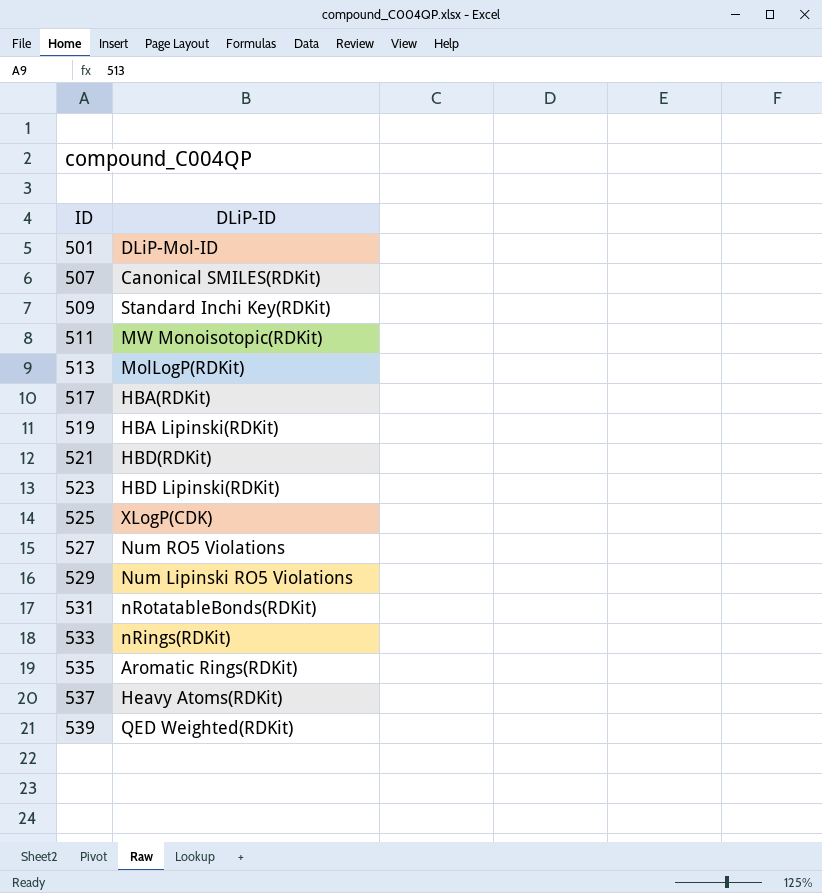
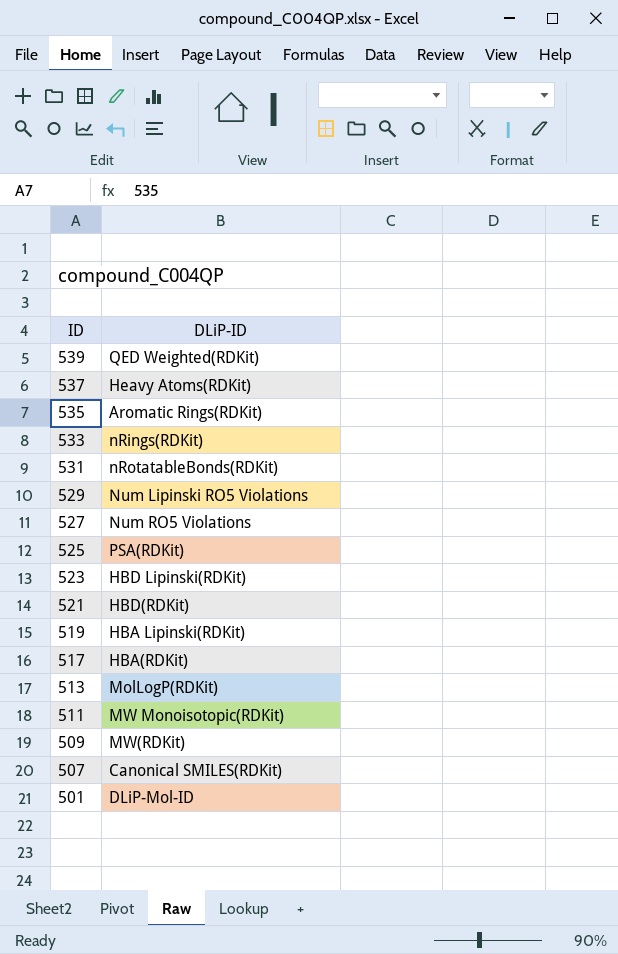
row order: ID ascending -> ID descending
525 | DLiP-ID: XLogP(CDK) -> PSA(RDKit)
509 | DLiP-ID: Standard Inchi Key(RDKit) -> MW(RDKit)

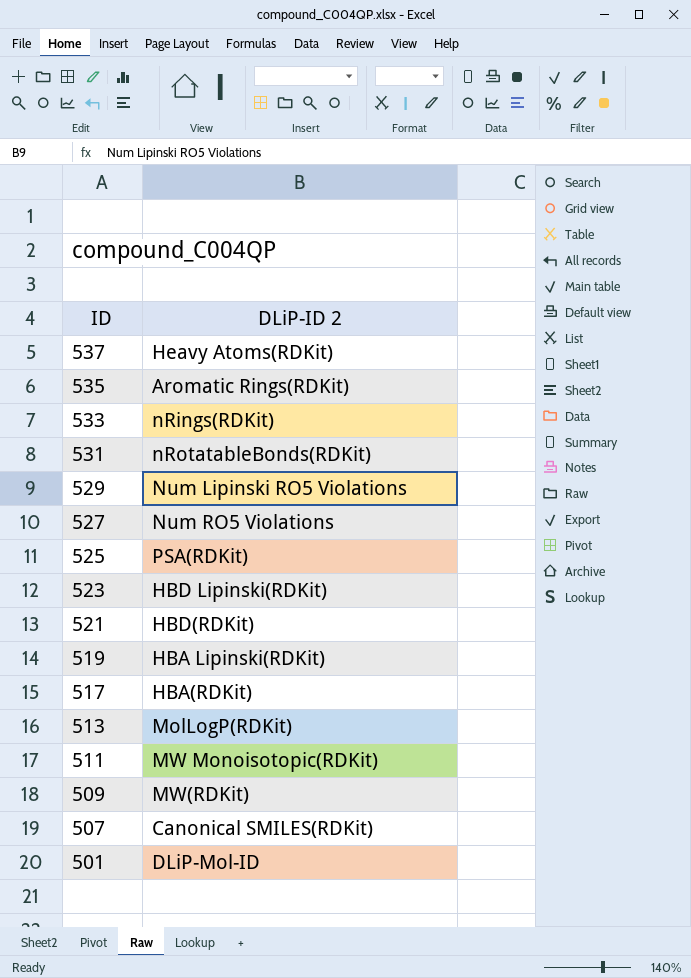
column name: DLiP-ID -> DLiP-ID 2
row 539: QED Weighted(RDKit) -> none

